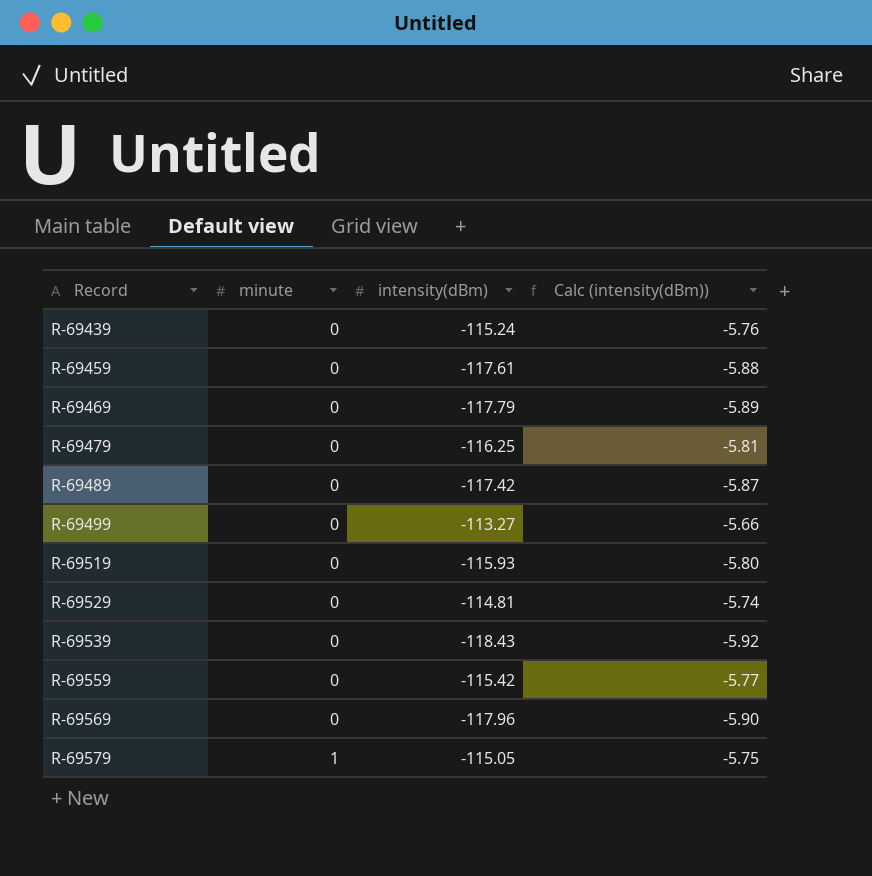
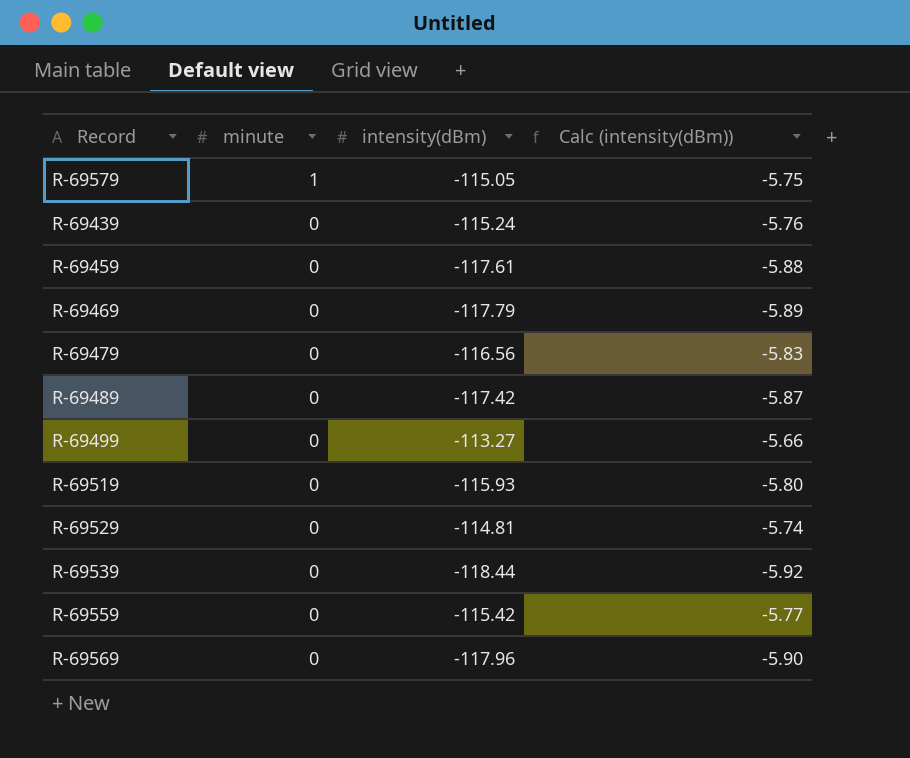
row order: Record ascending -> minute descending
R-69479 | intensity(dBm): -116.25 -> -116.56
R-69479 | Calc (intensity(dBm)): -5.81 -> -5.83
R-69539 | intensity(dBm): -118.43 -> -118.44

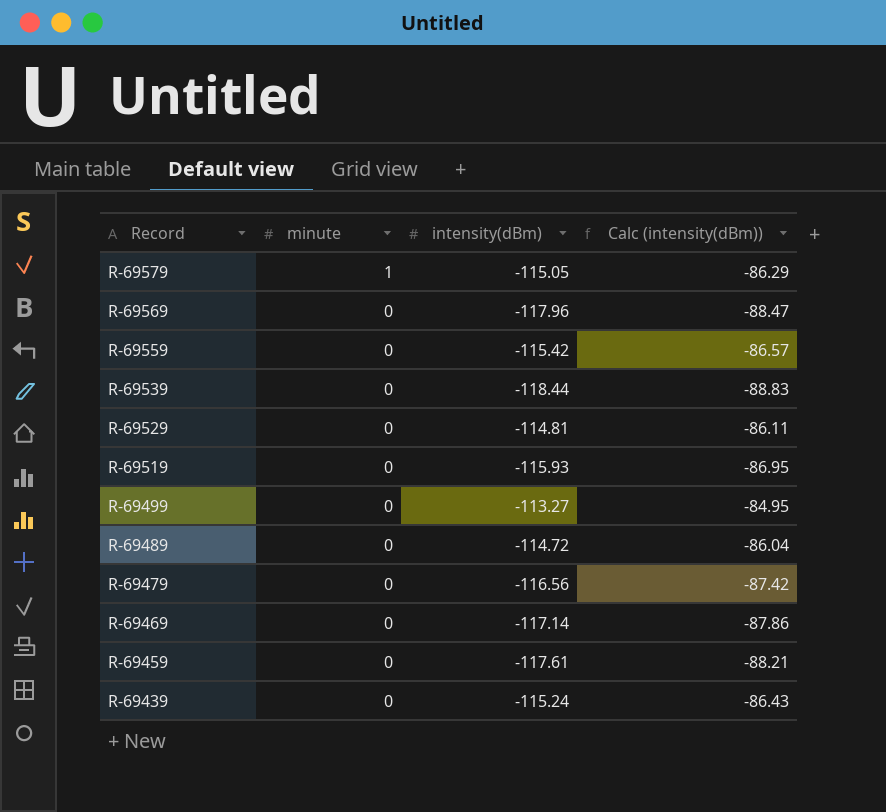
row order: minute descending -> Record descending
column Calc (intensity(dBm)) | formula: [intensity(dBm)] * 0.05 -> [intensity(dBm)] * 0.75
R-69489 | intensity(dBm): -117.42 -> -114.72
R-69469 | intensity(dBm): -117.79 -> -117.14

